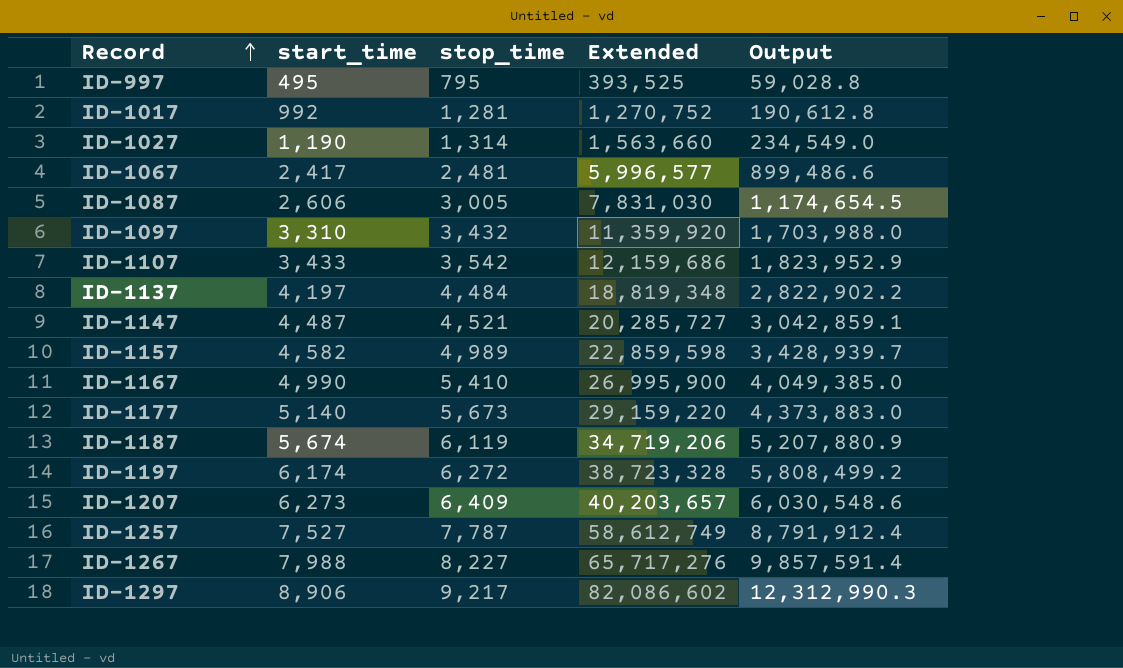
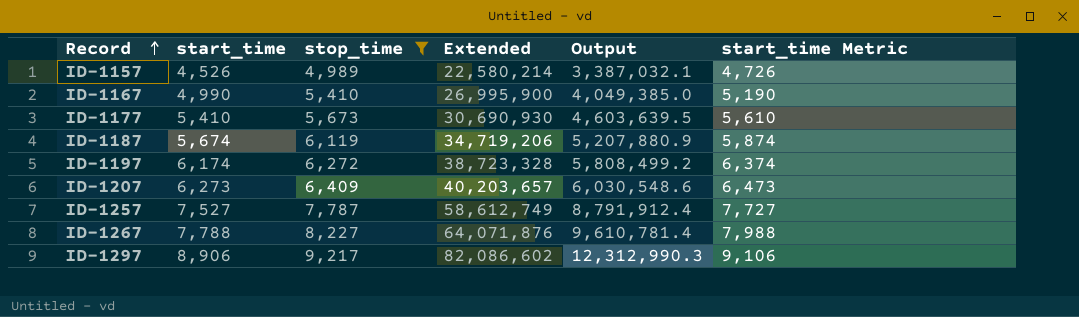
filter: none -> stop_time >= 4,989
column start_time Metric | formula: none -> [start_time] + 200
ID-1157 | start_time: 4,582 -> 4,526
ID-1157 | Extended: 22,859,598 -> 22,580,214
ID-1157 | Output: 3,428,939.7 -> 3,387,032.1
ID-1177 | start_time: 5,140 -> 5,410
ID-1177 | Extended: 29,159,220 -> 30,690,930
ID-1177 | Output: 4,373,883.0 -> 4,603,639.5
ID-1267 | start_time: 7,988 -> 7,788
ID-1267 | Extended: 65,717,276 -> 64,071,876
ID-1267 | Output: 9,857,591.4 -> 9,610,781.4

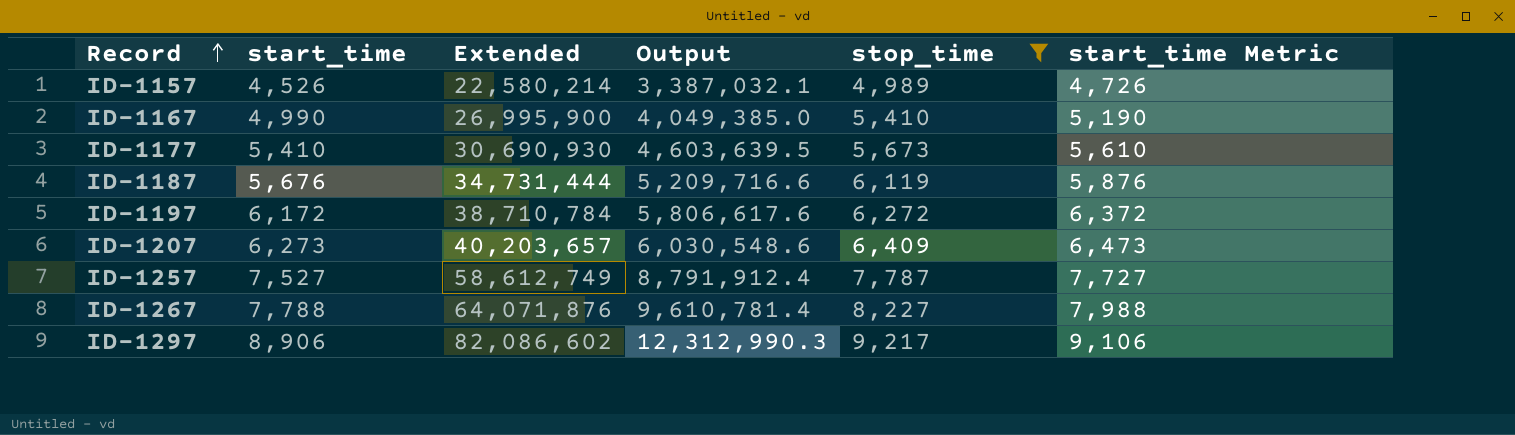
column stop_time | position: 3 -> 5
ID-1187 | start_time: 5,674 -> 5,676
ID-1187 | Extended: 34,719,206 -> 34,731,444
ID-1187 | Output: 5,207,880.9 -> 5,209,716.6
ID-1187 | start_time Metric: 5,874 -> 5,876
ID-1197 | start_time: 6,174 -> 6,172
ID-1197 | Extended: 38,723,328 -> 38,710,784
ID-1197 | Output: 5,808,499.2 -> 5,806,617.6
ID-1197 | start_time Metric: 6,374 -> 6,372

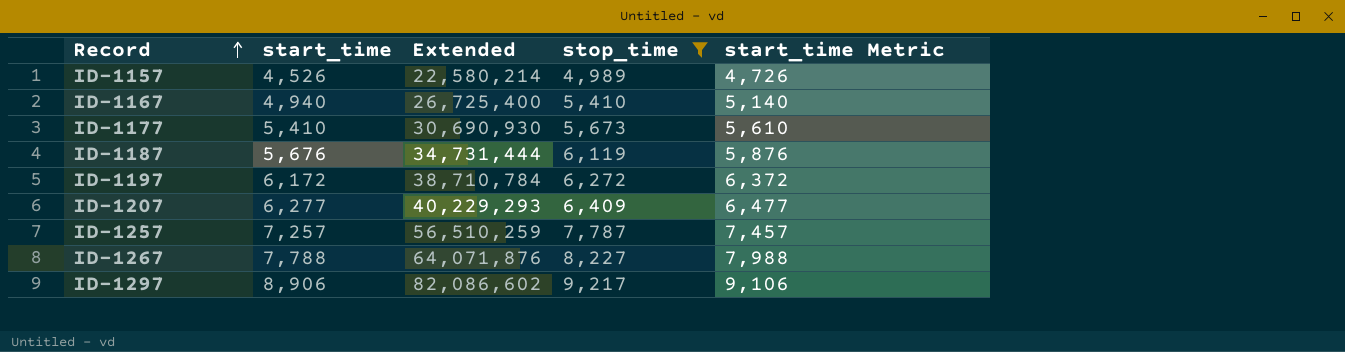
column Output | formula: [Extended] * 0.15 -> none
ID-1167 | start_time: 4,990 -> 4,940
ID-1167 | Extended: 26,995,900 -> 26,725,400
ID-1167 | start_time Metric: 5,190 -> 5,140
ID-1207 | start_time: 6,273 -> 6,277
ID-1207 | Extended: 40,203,657 -> 40,229,293
ID-1207 | start_time Metric: 6,473 -> 6,477
ID-1257 | start_time: 7,527 -> 7,257
ID-1257 | Extended: 58,612,749 -> 56,510,259
ID-1257 | start_time Metric: 7,727 -> 7,457

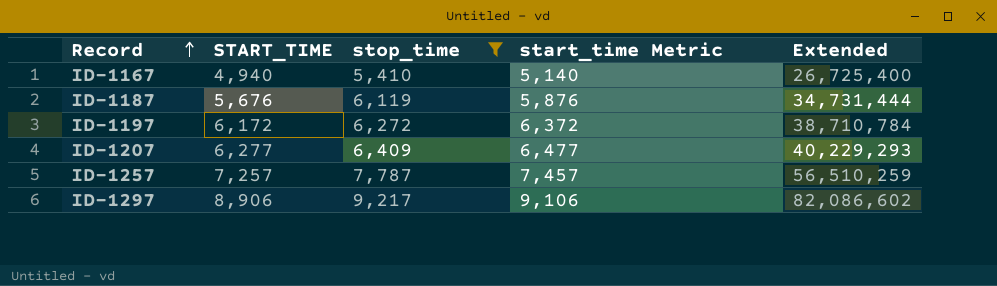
column name: start_time -> START_TIME
column Extended | position: 3 -> 5
row ID-1157: 4,526 | 22,580,214 | 4,989 | 4,726 -> none
row ID-1177: 5,410 | 30,690,930 | 5,673 | 5,610 -> none
row ID-1267: 7,788 | 64,071,876 | 8,227 | 7,988 -> none

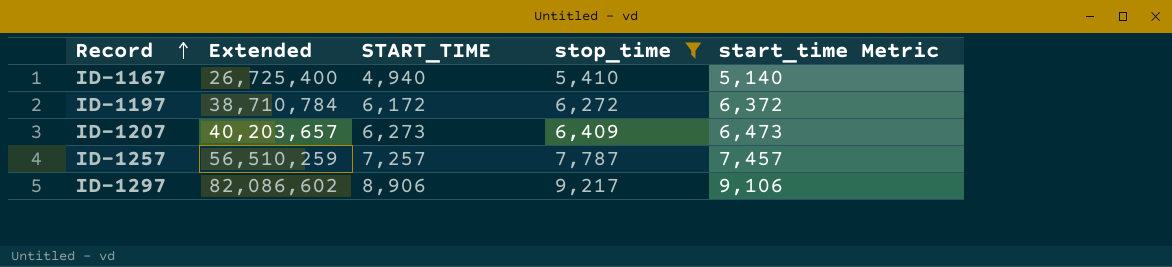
column Extended | position: 5 -> 2
row ID-1187: 5,676 | 6,119 | 5,876 | 34,731,444 -> none
ID-1207 | Extended: 40,229,293 -> 40,203,657
ID-1207 | START_TIME: 6,277 -> 6,273
ID-1207 | start_time Metric: 6,477 -> 6,473

